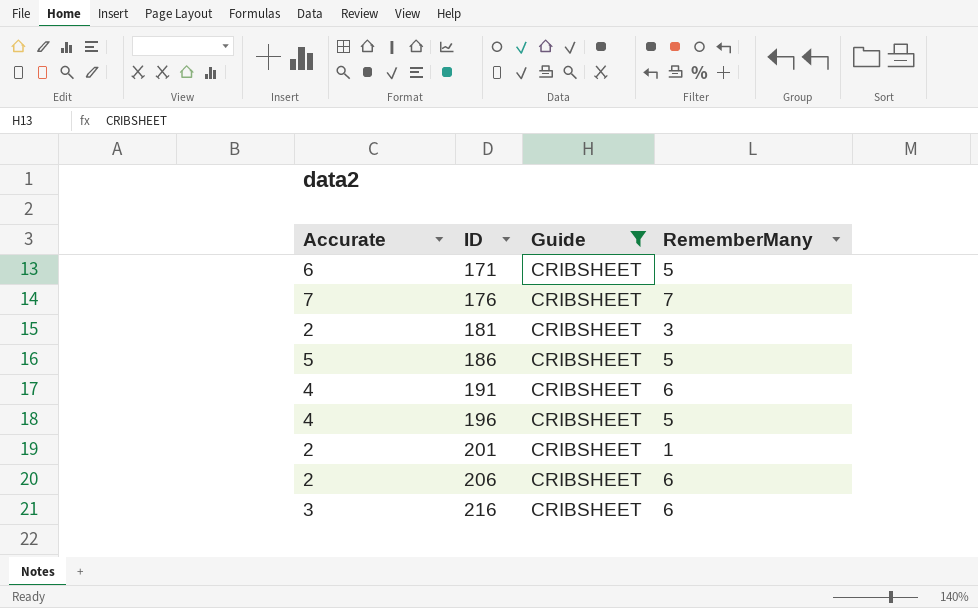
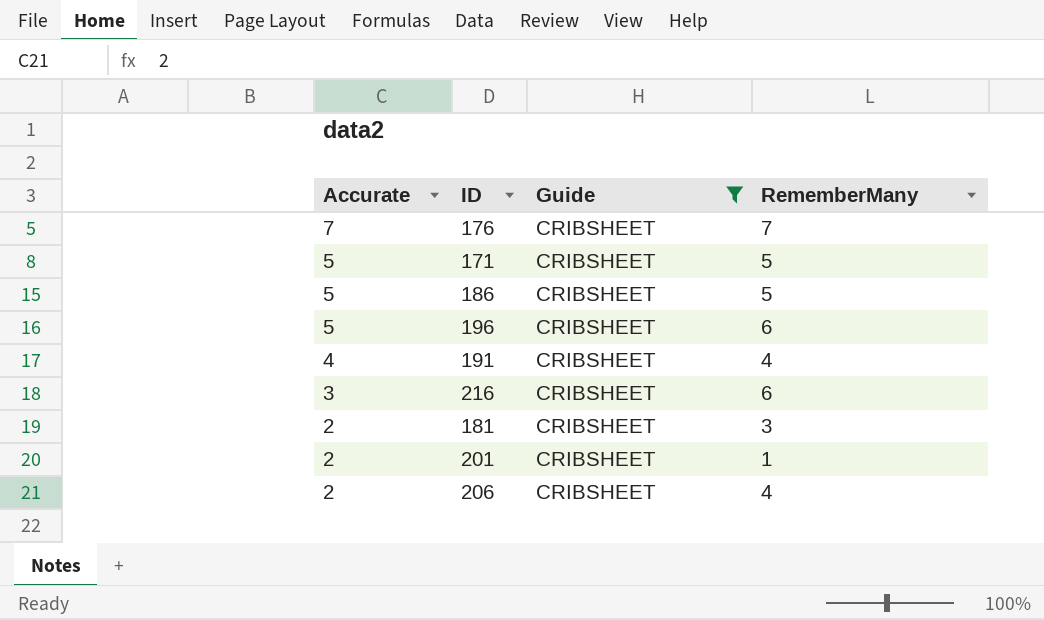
row order: ID ascending -> Accurate descending
171 | Accurate: 6 -> 5
196 | Accurate: 4 -> 5
196 | RememberMany: 5 -> 6
191 | RememberMany: 6 -> 4
206 | RememberMany: 6 -> 4

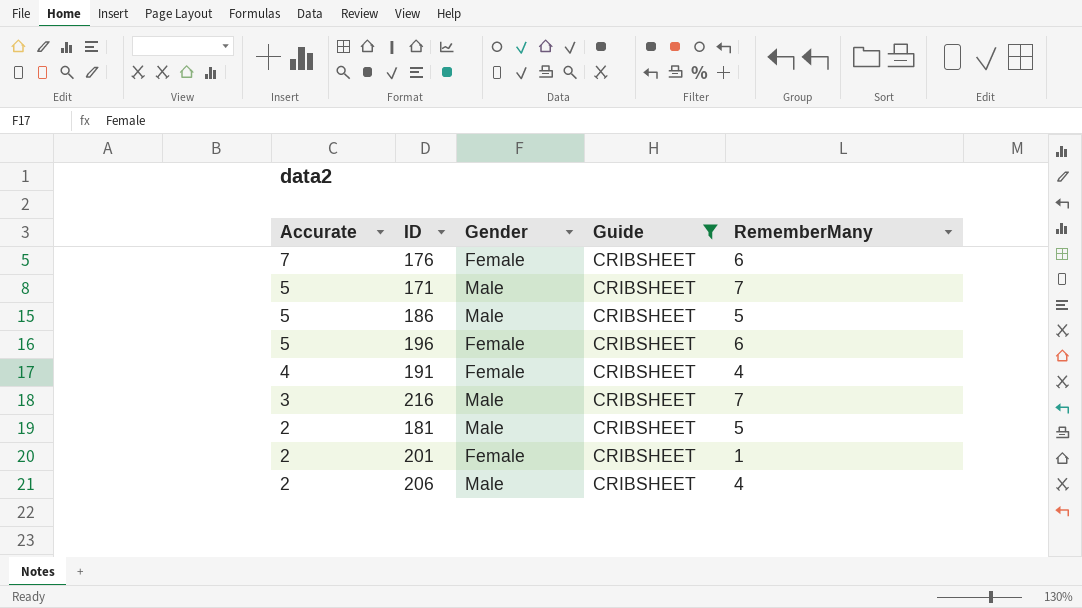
column Gender | position: none -> 3
176 | RememberMany: 7 -> 6
171 | RememberMany: 5 -> 7
216 | RememberMany: 6 -> 7
181 | RememberMany: 3 -> 5

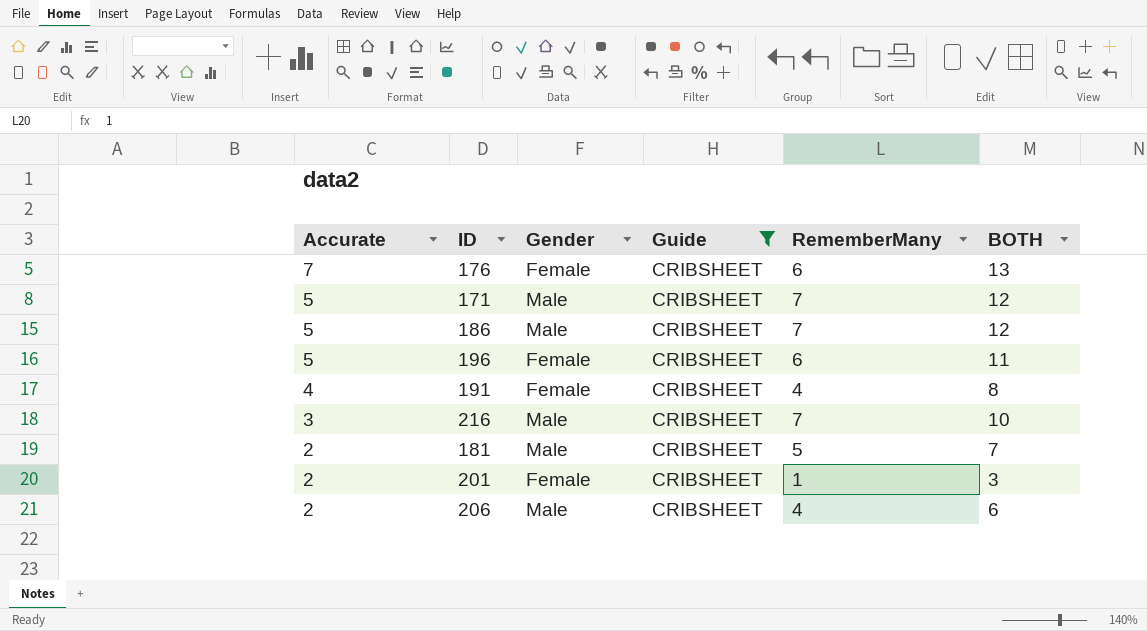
column BOTH | formula: none -> [Accurate] + [RememberMany]
186 | RememberMany: 5 -> 7

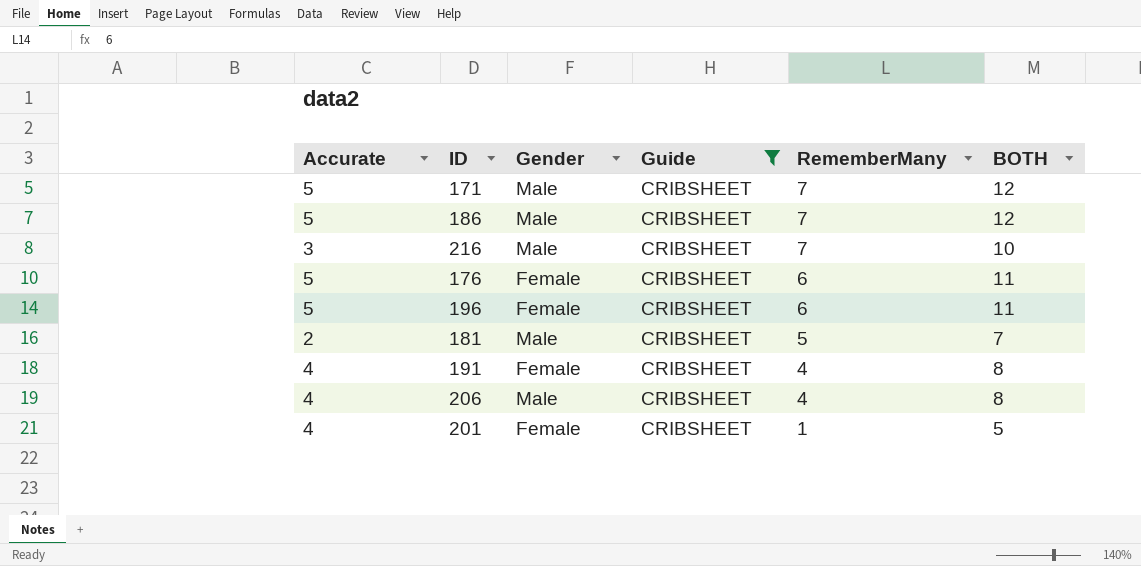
row order: Accurate descending -> RememberMany descending
176 | Accurate: 7 -> 5
176 | BOTH: 13 -> 11
206 | Accurate: 2 -> 4
206 | BOTH: 6 -> 8
201 | Accurate: 2 -> 4
201 | BOTH: 3 -> 5

